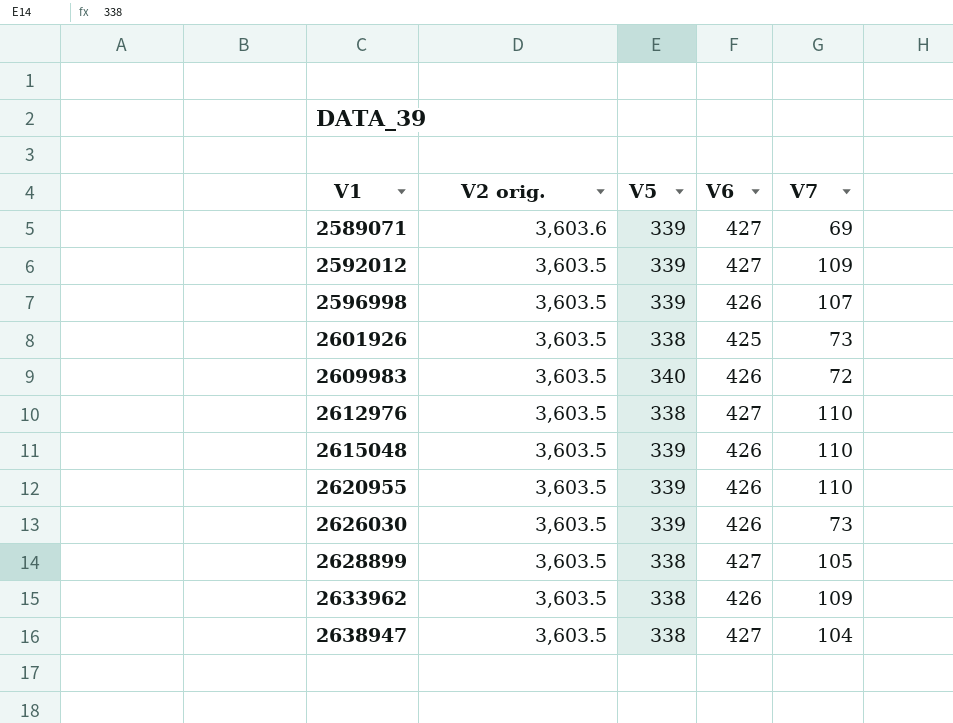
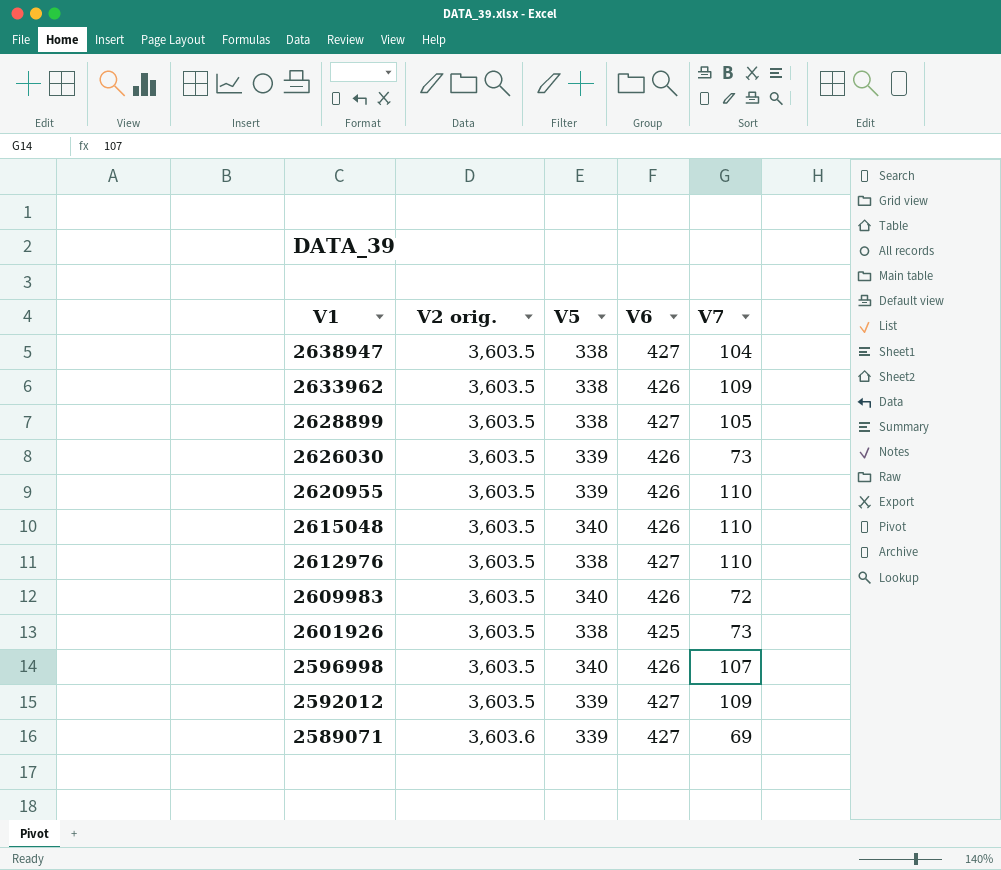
row order: V1 ascending -> V1 descending
2615048 | V5: 339 -> 340
2596998 | V5: 339 -> 340

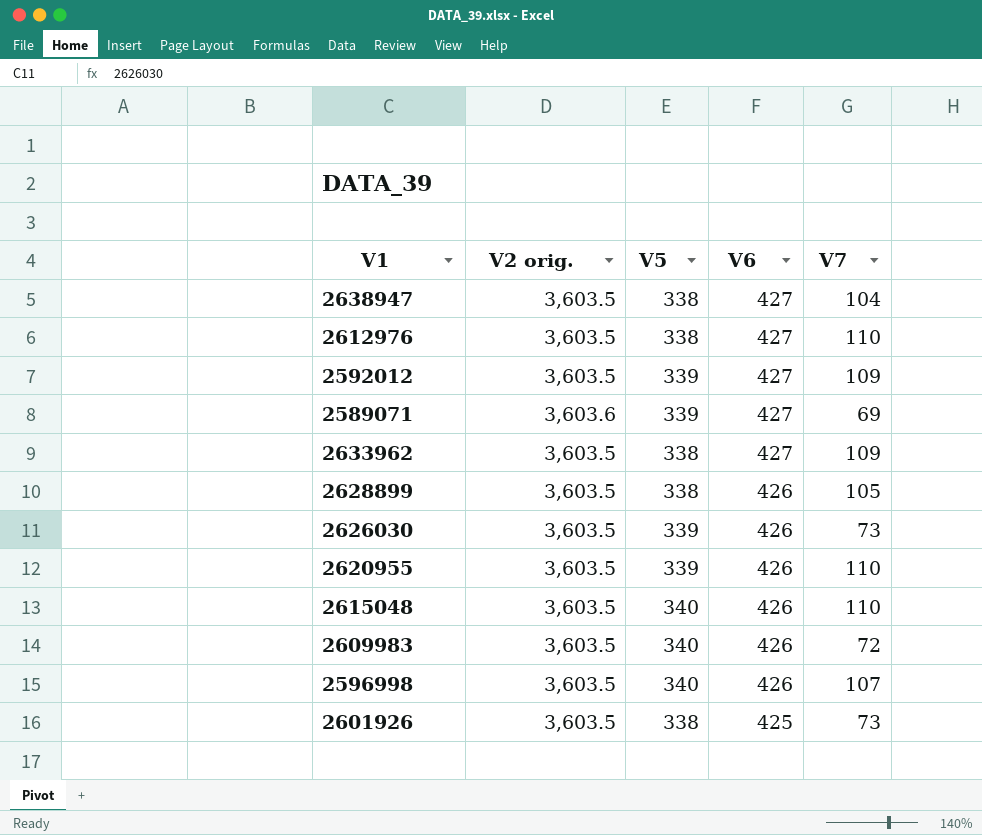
row order: V1 descending -> V6 descending
2633962 | V6: 426 -> 427
2628899 | V6: 427 -> 426

